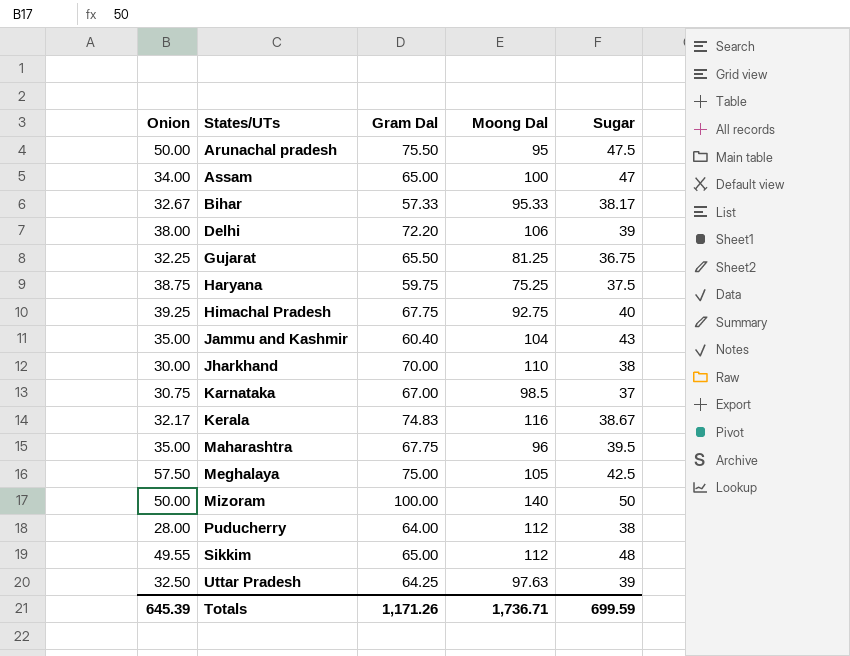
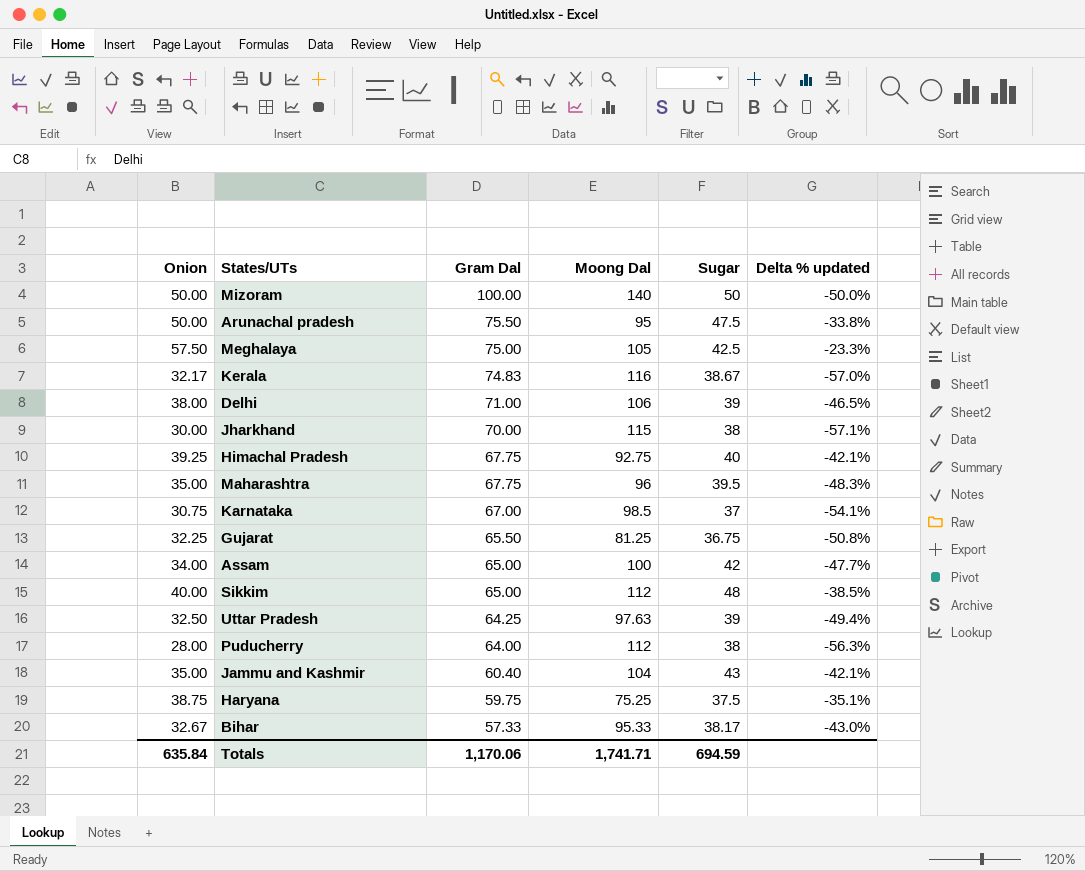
row order: States/UTs ascending -> Gram Dal descending
column Delta % updated | formula: none -> ([Onion] - [Gram Dal]) / [Gram Dal]
Delhi | Gram Dal: 72.20 -> 71.00
Jharkhand | Moong Dal: 110 -> 115
Assam | Sugar: 47 -> 42
Sikkim | Onion: 49.55 -> 40.00
Totals | Onion: 645.39 -> 635.84
Totals | Gram Dal: 1,171.26 -> 1,170.06
Totals | Moong Dal: 1,736.71 -> 1,741.71
Totals | Sugar: 699.59 -> 694.59

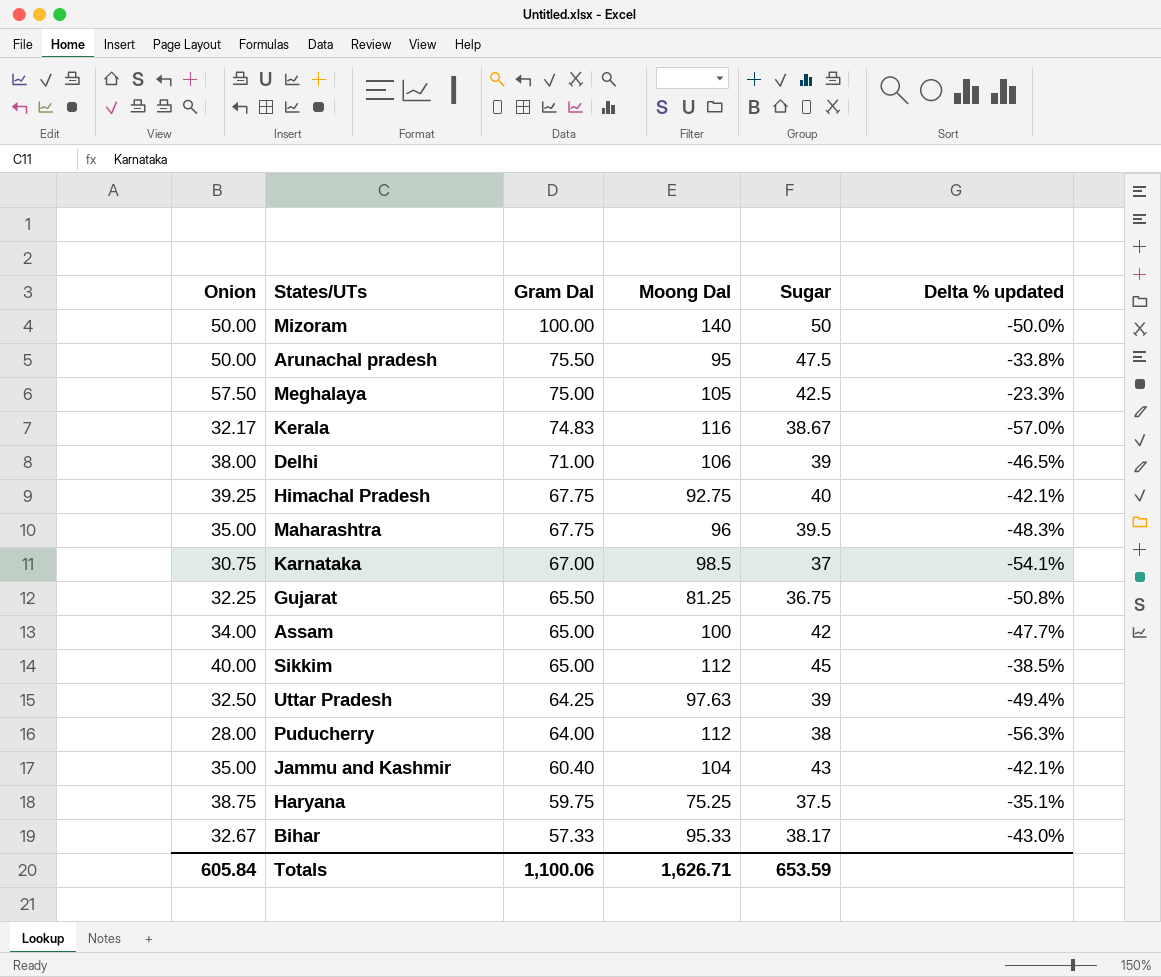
row Jharkhand: 30.00 | 70.00 | 115 | 38 | -57.1% -> none
Sikkim | Sugar: 48 -> 45
Totals | Onion: 635.84 -> 605.84
Totals | Gram Dal: 1,170.06 -> 1,100.06
Totals | Moong Dal: 1,741.71 -> 1,626.71
Totals | Sugar: 694.59 -> 653.59

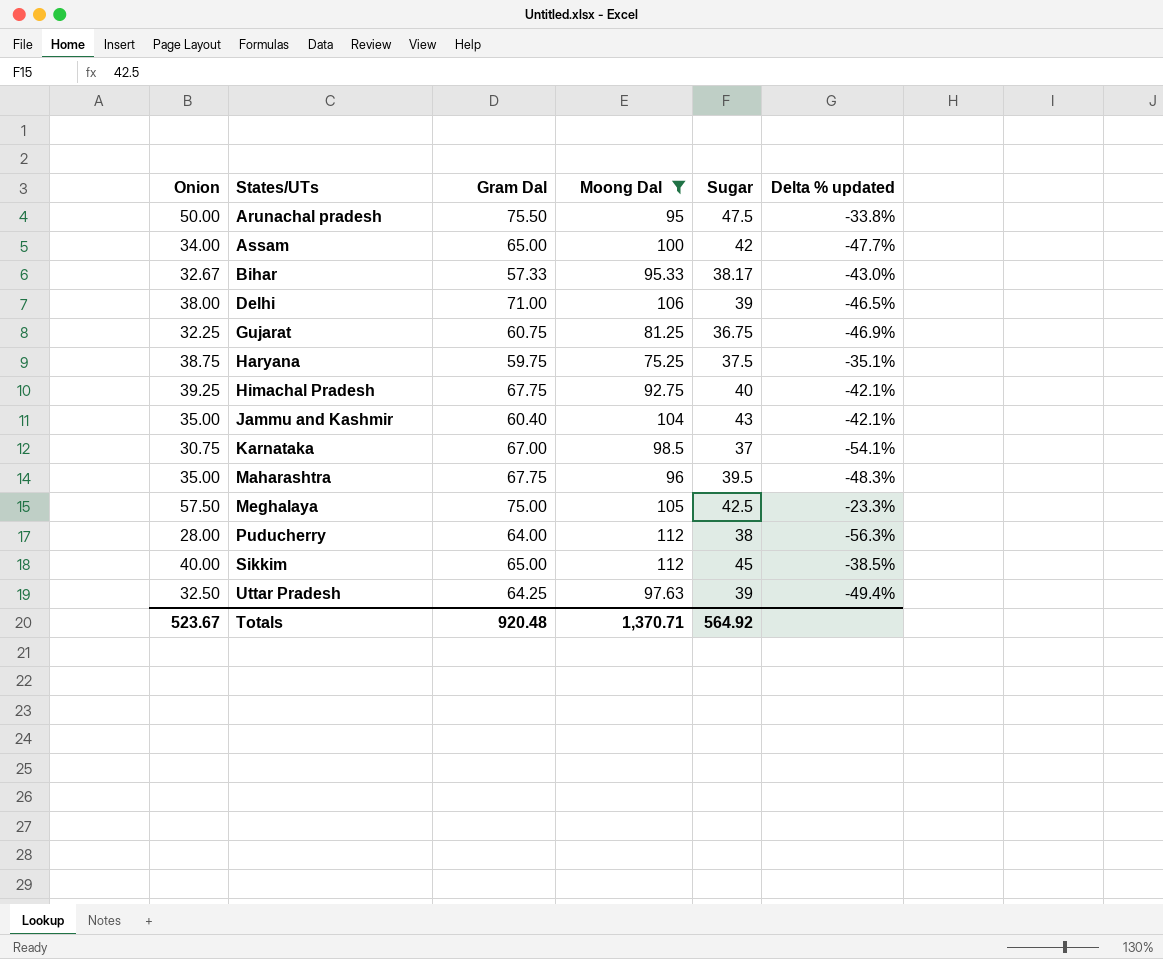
filter: none -> Moong Dal <= 112
row order: Gram Dal descending -> States/UTs ascending
Gujarat | Gram Dal: 65.50 -> 60.75
Gujarat | Delta % updated: -50.8% -> -46.9%
Totals | Onion: 605.84 -> 523.67
Totals | Gram Dal: 1,100.06 -> 920.48
Totals | Moong Dal: 1,626.71 -> 1,370.71
Totals | Sugar: 653.59 -> 564.92

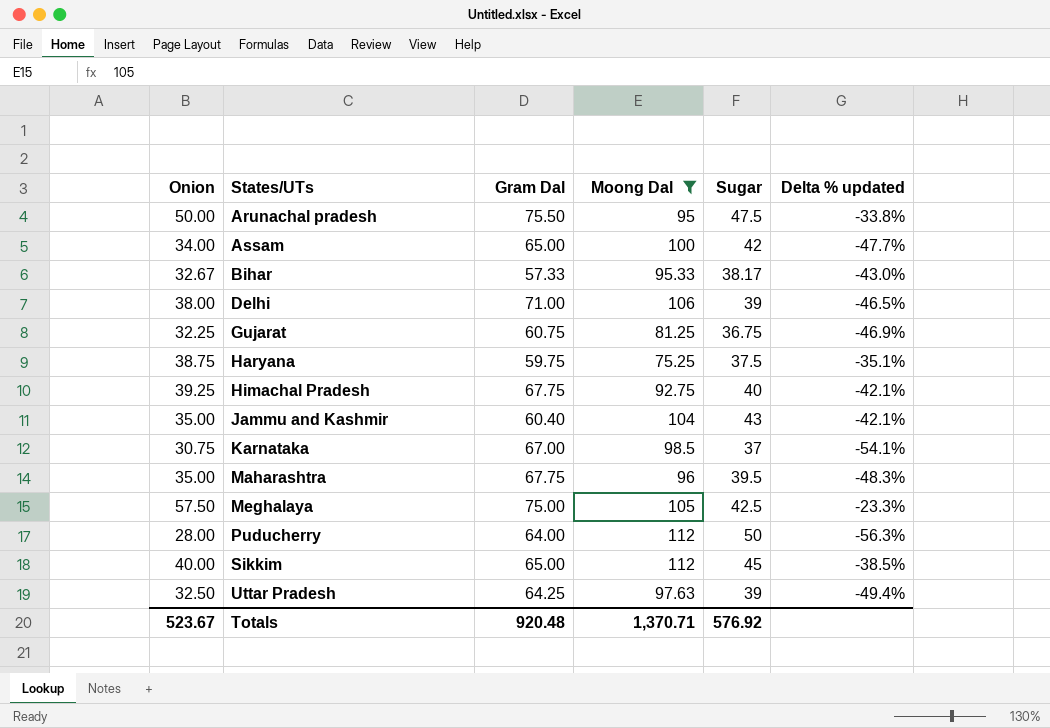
Puducherry | Sugar: 38 -> 50
Totals | Sugar: 564.92 -> 576.92

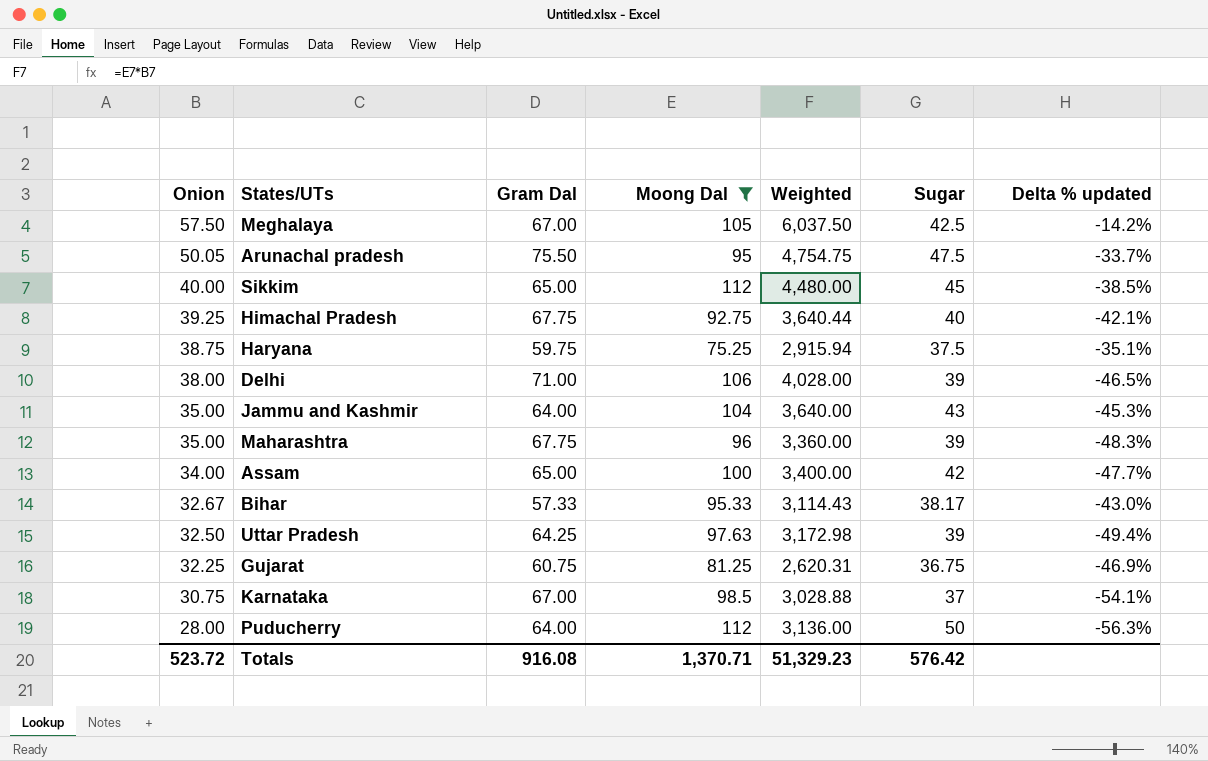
row order: States/UTs ascending -> Onion descending
column Weighted | formula: none -> [Onion] * [Moong Dal]
Meghalaya | Gram Dal: 75.00 -> 67.00
Meghalaya | Delta % updated: -23.3% -> -14.2%
Arunachal pradesh | Onion: 50.00 -> 50.05
Arunachal pradesh | Delta % updated: -33.8% -> -33.7%
Jammu and Kashmir | Gram Dal: 60.40 -> 64.00
Jammu and Kashmir | Delta % updated: -42.1% -> -45.3%
Maharashtra | Sugar: 39.5 -> 39
Totals | Onion: 523.67 -> 523.72
Totals | Gram Dal: 920.48 -> 916.08
Totals | Sugar: 576.92 -> 576.42

